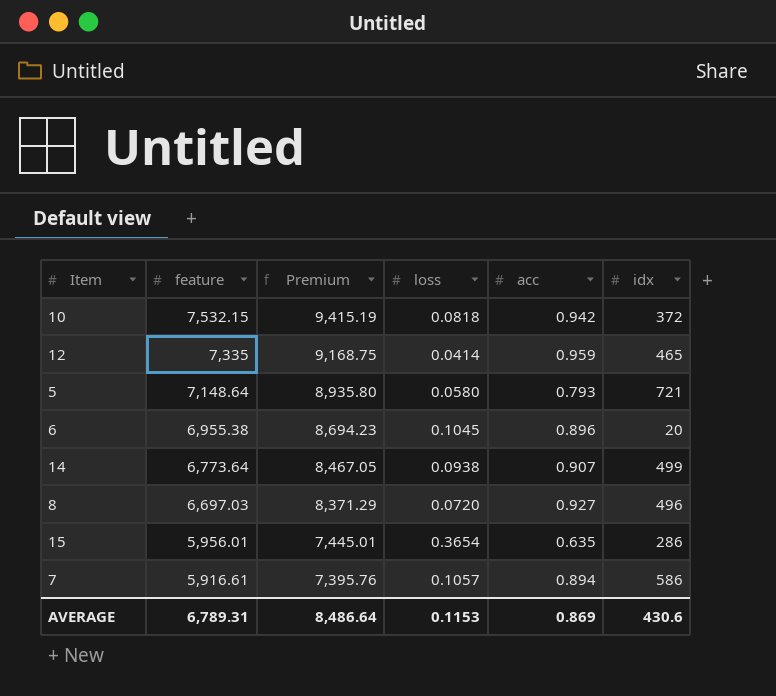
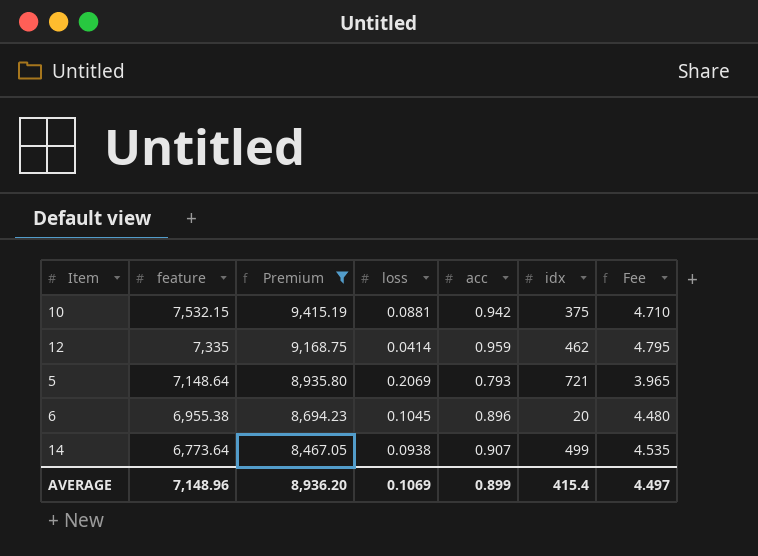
filter: none -> Premium >= 8,467.05
column Fee | formula: none -> [acc] * 5
10 | loss: 0.0818 -> 0.0881
10 | idx: 372 -> 375
12 | idx: 465 -> 462
5 | loss: 0.0580 -> 0.2069
AVERAGE | feature: 6,789.31 -> 7,148.96
AVERAGE | Premium: 8,486.64 -> 8,936.20
AVERAGE | loss: 0.1153 -> 0.1069
AVERAGE | acc: 0.869 -> 0.899
AVERAGE | idx: 430.6 -> 415.4

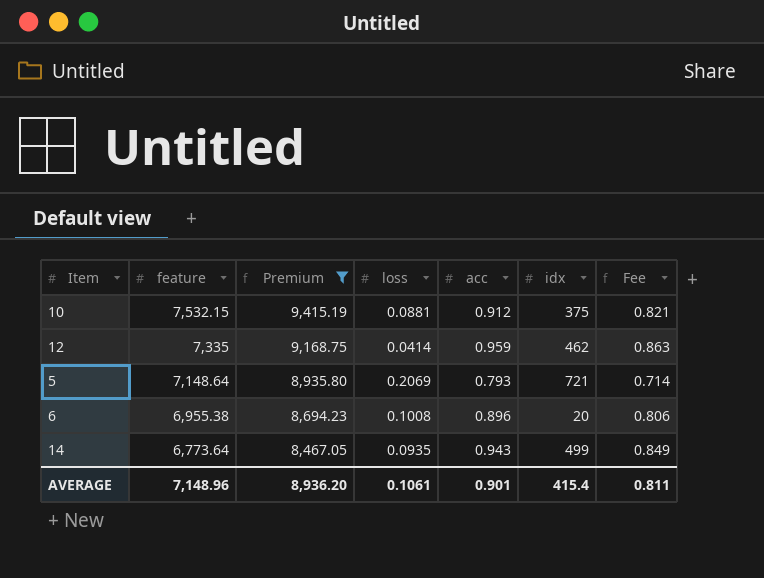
column Fee | formula: [acc] * 5 -> [acc] * 0.9
10 | acc: 0.942 -> 0.912
6 | loss: 0.1045 -> 0.1008
14 | loss: 0.0938 -> 0.0935
14 | acc: 0.907 -> 0.943
AVERAGE | loss: 0.1069 -> 0.1061
AVERAGE | acc: 0.899 -> 0.901
AVERAGE | Fee: 4.497 -> 0.811

